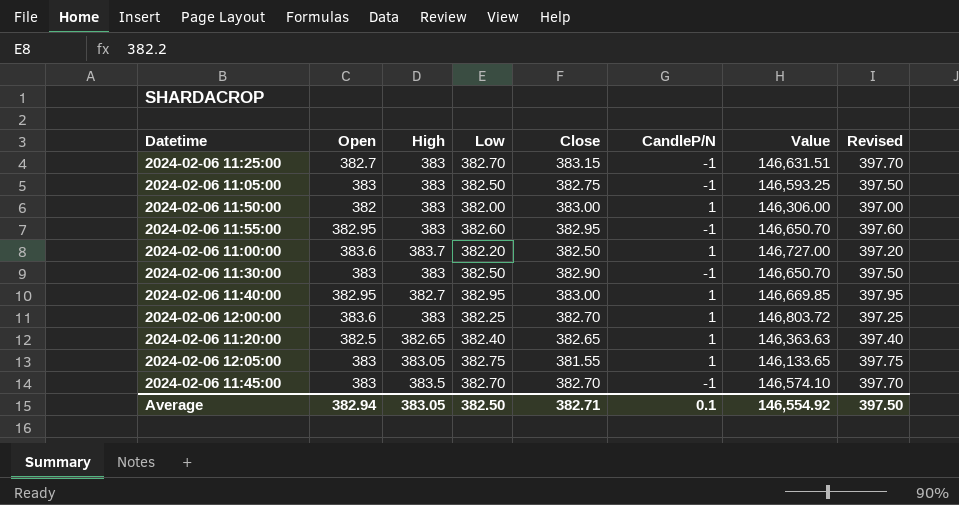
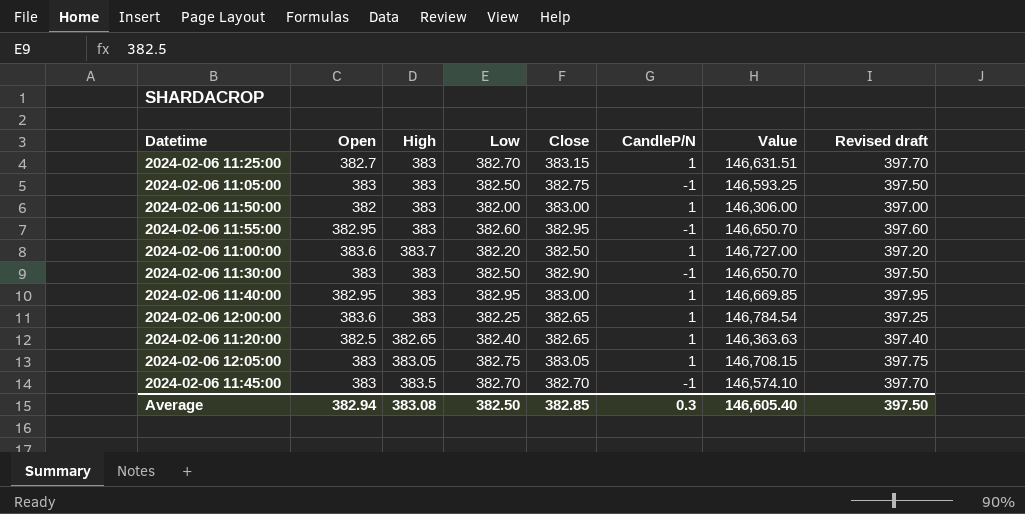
column name: Revised -> Revised draft
2024-02-06 11:25:00 | CandleP/N: -1 -> 1
2024-02-06 11:40:00 | High: 382.7 -> 383
2024-02-06 12:00:00 | Close: 382.70 -> 382.65
2024-02-06 12:00:00 | Value: 146,803.72 -> 146,784.54
2024-02-06 12:05:00 | Close: 381.55 -> 383.05
2024-02-06 12:05:00 | Value: 146,133.65 -> 146,708.15
Average | High: 383.05 -> 383.08
Average | Close: 382.71 -> 382.85
Average | CandleP/N: 0.1 -> 0.3
Average | Value: 146,554.92 -> 146,605.40

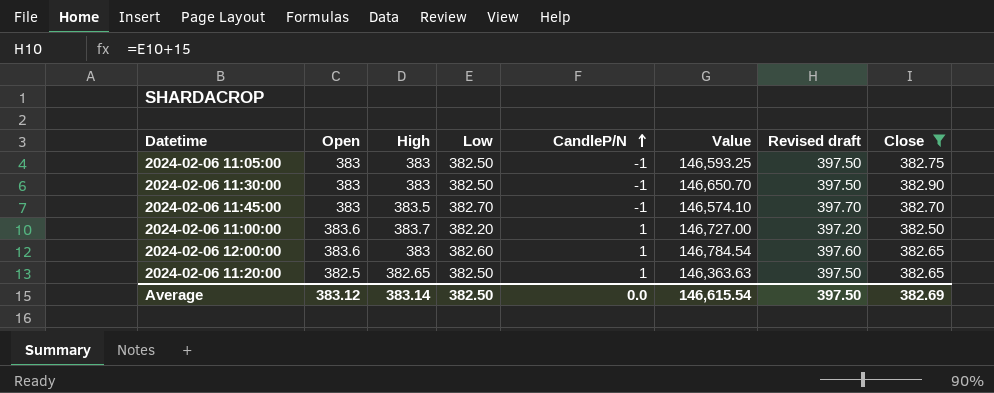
filter: none -> Close <= 382.90
row order: none -> CandleP/N ascending
column Close | position: 5 -> 8
2024-02-06 12:00:00 | Low: 382.25 -> 382.60
2024-02-06 12:00:00 | Revised draft: 397.25 -> 397.60
2024-02-06 11:20:00 | Low: 382.40 -> 382.50
2024-02-06 11:20:00 | Revised draft: 397.40 -> 397.50
Average | Open: 382.94 -> 383.12
Average | High: 383.08 -> 383.14
Average | CandleP/N: 0.3 -> 0.0
Average | Value: 146,605.40 -> 146,615.54
Average | Close: 382.85 -> 382.69

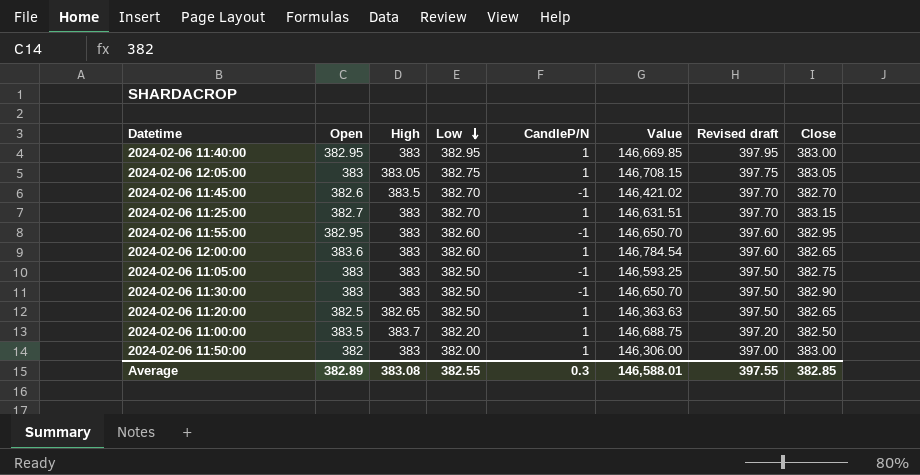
filter: Close <= 382.90 -> none
row order: CandleP/N ascending -> Low descending
2024-02-06 11:45:00 | Open: 383 -> 382.6
2024-02-06 11:45:00 | Value: 146,574.10 -> 146,421.02
2024-02-06 11:00:00 | Open: 383.6 -> 383.5
2024-02-06 11:00:00 | Value: 146,727.00 -> 146,688.75
Average | Open: 383.12 -> 382.89
Average | High: 383.14 -> 383.08
Average | Low: 382.50 -> 382.55
Average | CandleP/N: 0.0 -> 0.3
Average | Value: 146,615.54 -> 146,588.01
Average | Revised draft: 397.50 -> 397.55
Average | Close: 382.69 -> 382.85

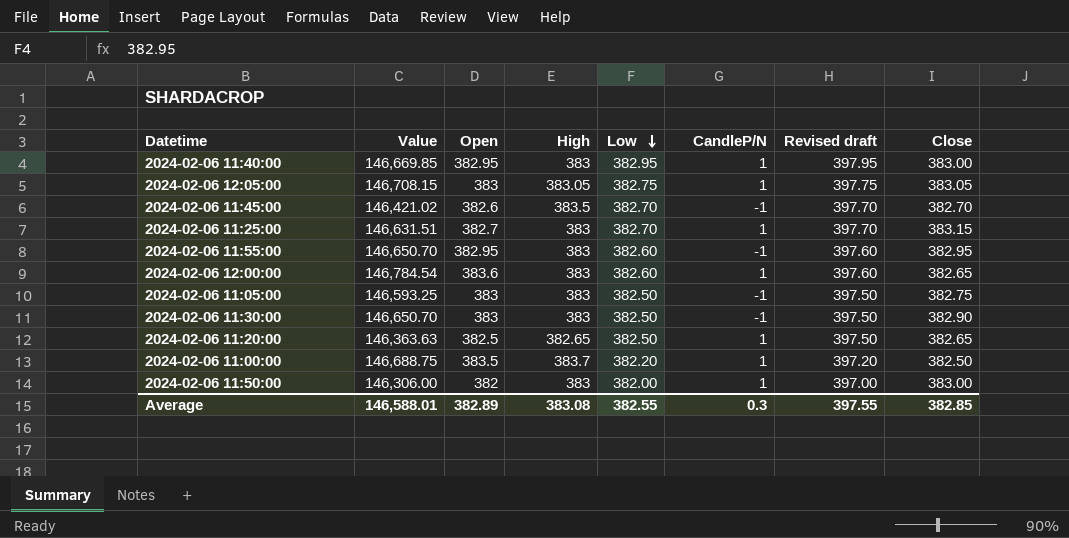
column Value | position: 6 -> 2

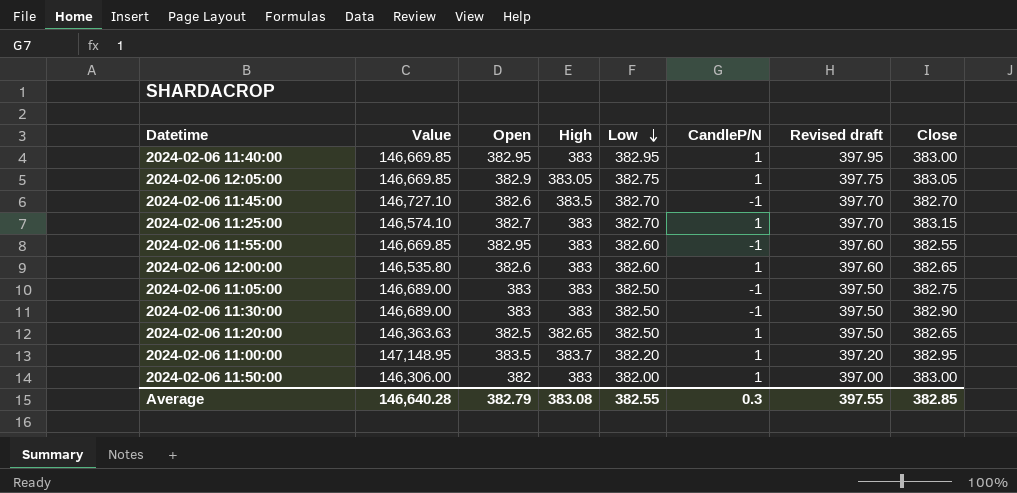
column Value | formula: [Open] * [Close] -> [Open] * [High]
2024-02-06 12:05:00 | Open: 383 -> 382.9
2024-02-06 11:55:00 | Close: 382.95 -> 382.55
2024-02-06 12:00:00 | Open: 383.6 -> 382.6
2024-02-06 11:00:00 | Close: 382.50 -> 382.95
Average | Value: 146,588.01 -> 146,640.28
Average | Open: 382.89 -> 382.79

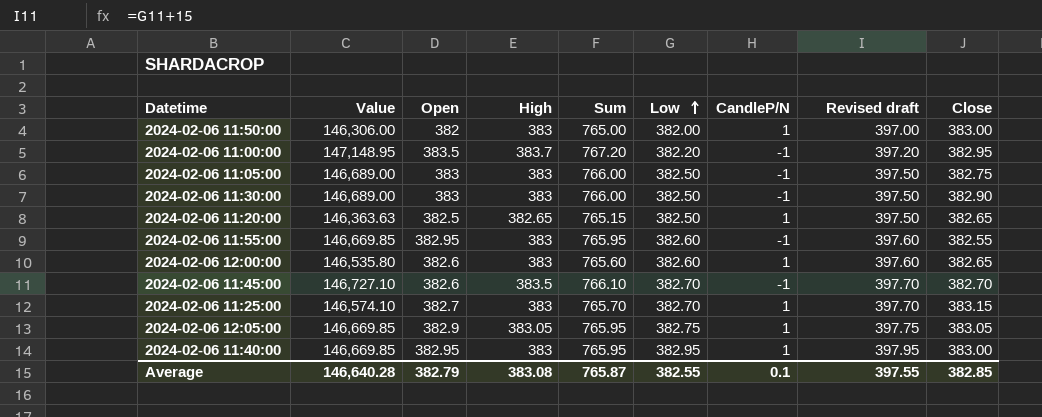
row order: Low descending -> Low ascending
column Sum | formula: none -> [Open] + [High]
2024-02-06 11:00:00 | CandleP/N: 1 -> -1
Average | CandleP/N: 0.3 -> 0.1

